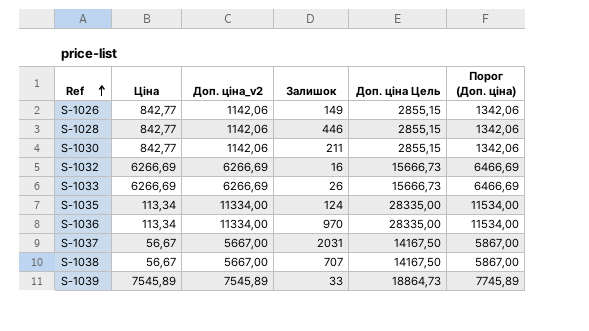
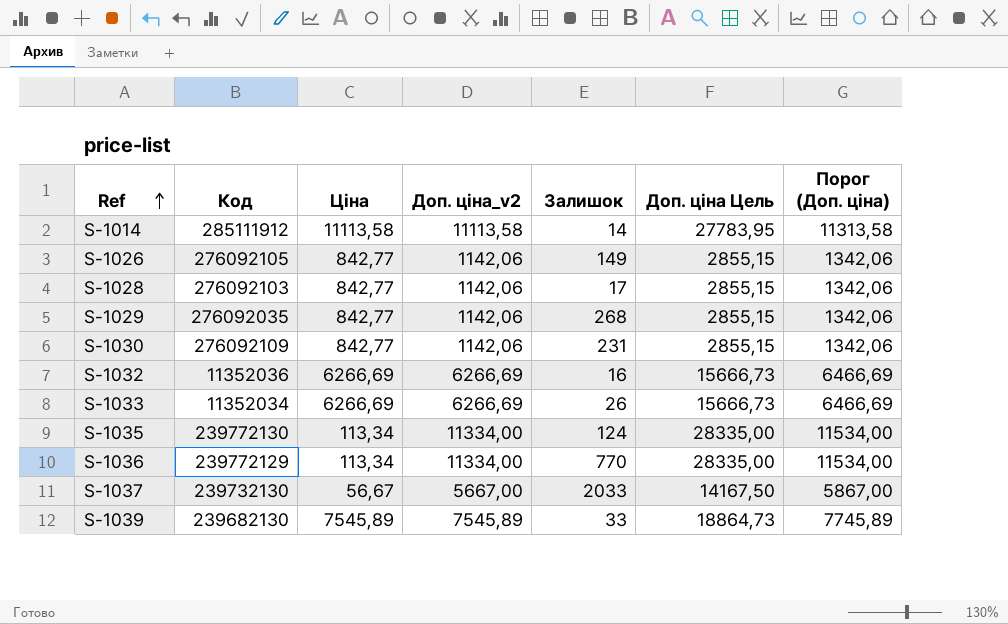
column Код | position: none -> 2
row S-1038: 56,67 | 5667,00 | 707 | 14167,50 | 5867,00 -> none
row S-1014: none -> 285111912 | 11113,58 | 11113,58 | 14 | 27783,95 | 11313,58
S-1028 | Залишок: 446 -> 17
row S-1029: none -> 276092035 | 842,77 | 1142,06 | 268 | 2855,15 | 1342,06
S-1030 | Залишок: 211 -> 231
S-1036 | Залишок: 970 -> 770
S-1037 | Залишок: 2031 -> 2033

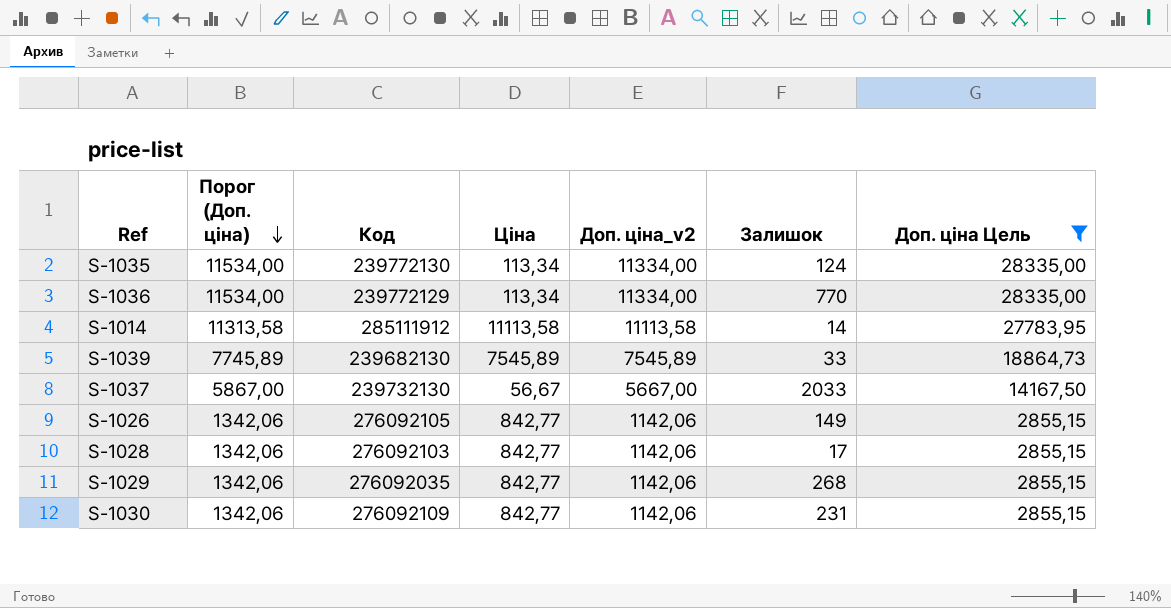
filter: none -> Доп. ціна Цель != 15666,73
row order: Ref ascending -> Порог (Доп. ціна) descending
column Порог (Доп. ціна) | position: 7 -> 2

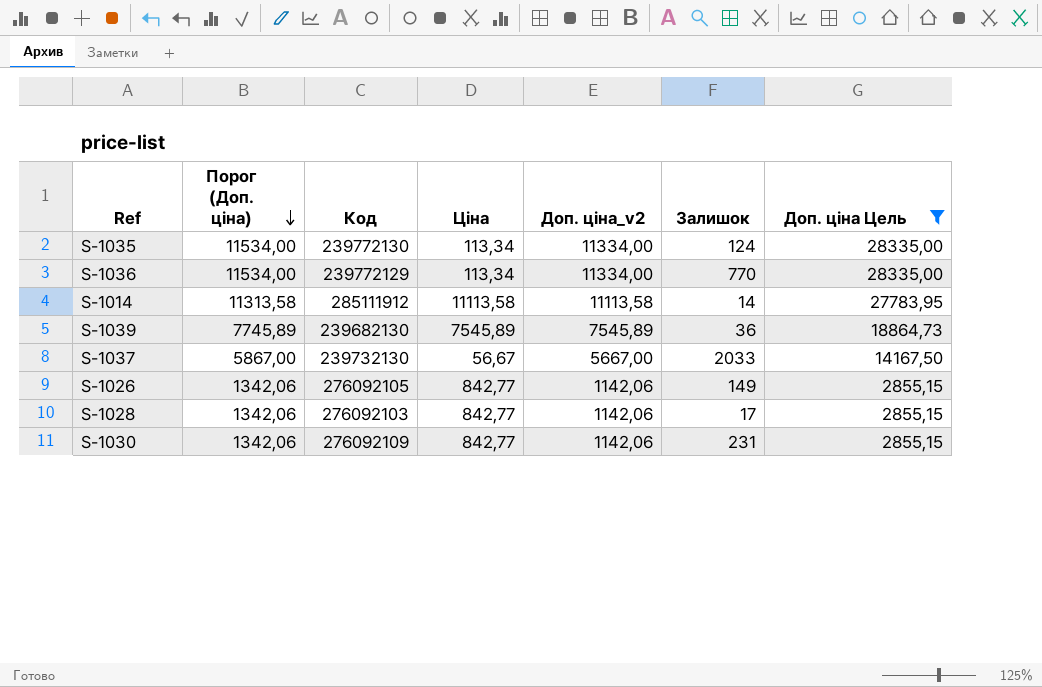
row S-1029: 1342,06 | 276092035 | 842,77 | 1142,06 | 268 | 2855,15 -> none
S-1039 | Залишок: 33 -> 36

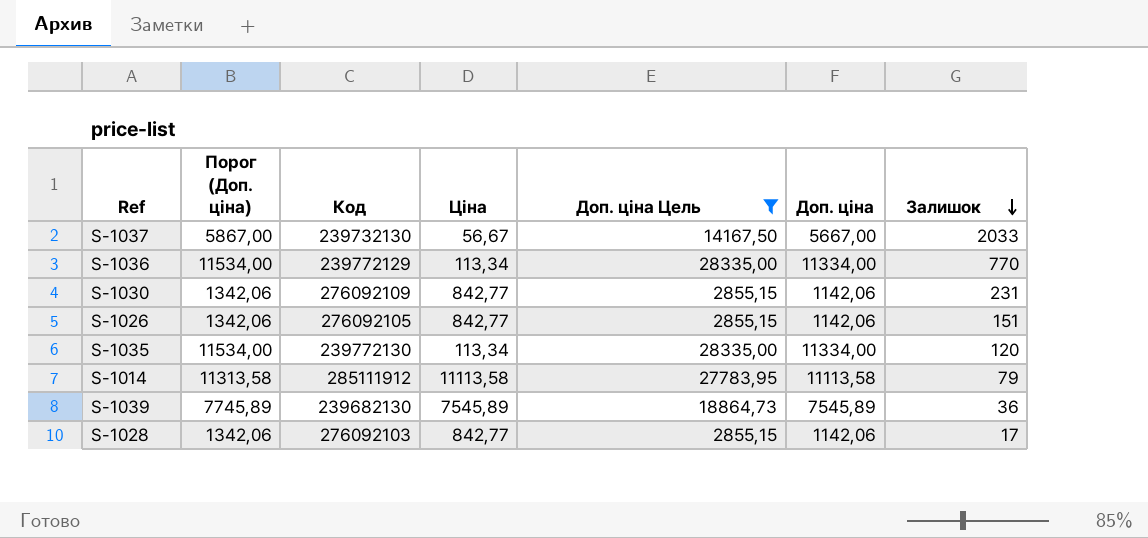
row order: Порог (Доп. ціна) descending -> Залишок descending
column Доп. ціна Цель | position: 7 -> 5
column name: Доп. ціна_v2 -> Доп. ціна
S-1026 | Залишок: 149 -> 151
S-1035 | Залишок: 124 -> 120
S-1014 | Залишок: 14 -> 79

